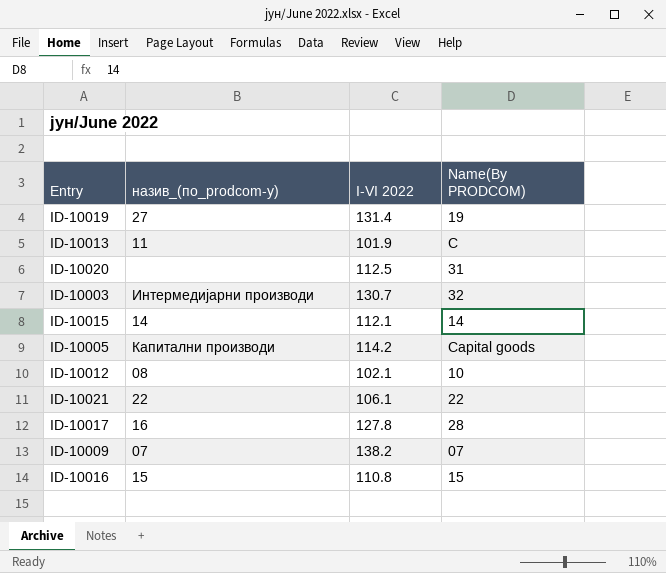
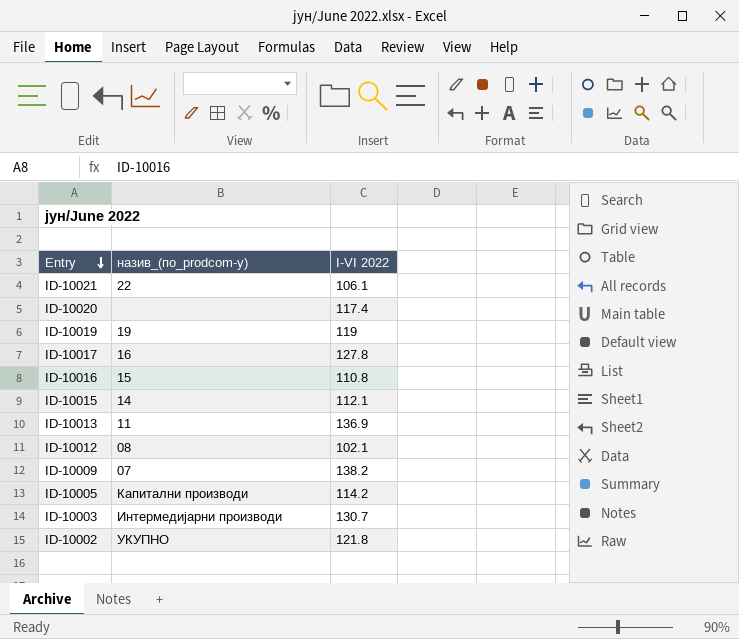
row order: none -> Entry descending
column Name(By PRODCOM) | position: 4 -> none
ID-10020 | I-VI 2022: 112.5 -> 117.4
ID-10019 | назив_(пo_prodcom-у): 27 -> 19
ID-10019 | I-VI 2022: 131.4 -> 119
ID-10013 | I-VI 2022: 101.9 -> 136.9
row ID-10002: none -> УКУПНО | 121.8

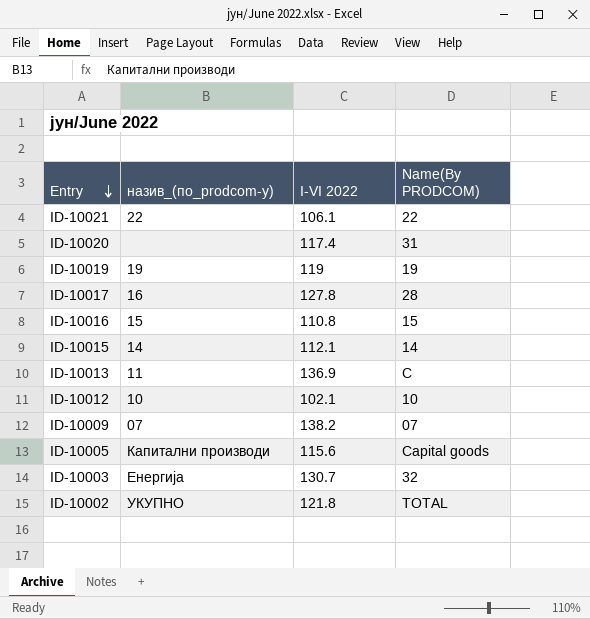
column Name(By PRODCOM) | position: none -> 4
ID-10012 | назив_(пo_prodcom-у): 08 -> 10
ID-10005 | I-VI 2022: 114.2 -> 115.6
ID-10003 | назив_(пo_prodcom-у): Интермедијарни производи -> Енергија

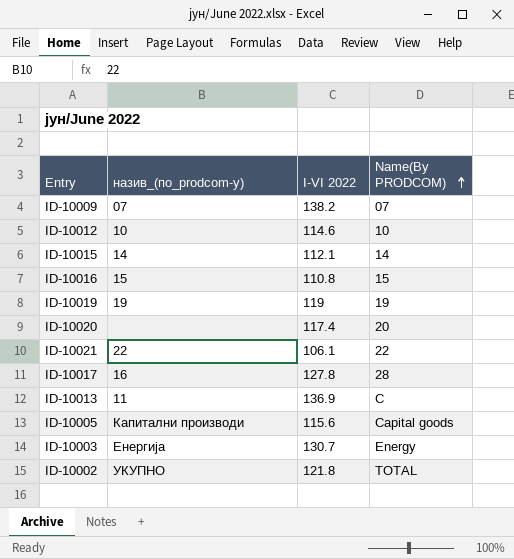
row order: Entry descending -> Name(By PRODCOM) ascending
ID-10012 | I-VI 2022: 102.1 -> 114.6
ID-10020 | Name(By PRODCOM): 31 -> 20
ID-10003 | Name(By PRODCOM): 32 -> Energy

